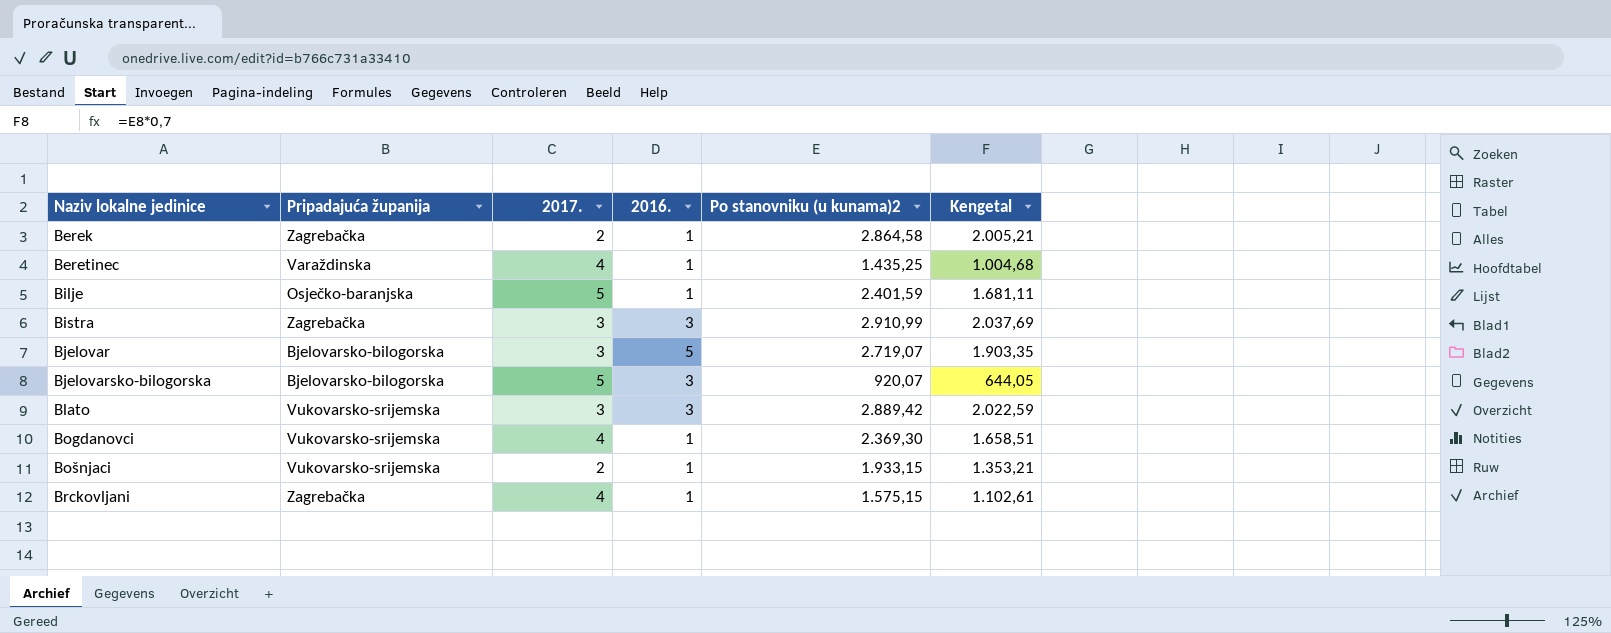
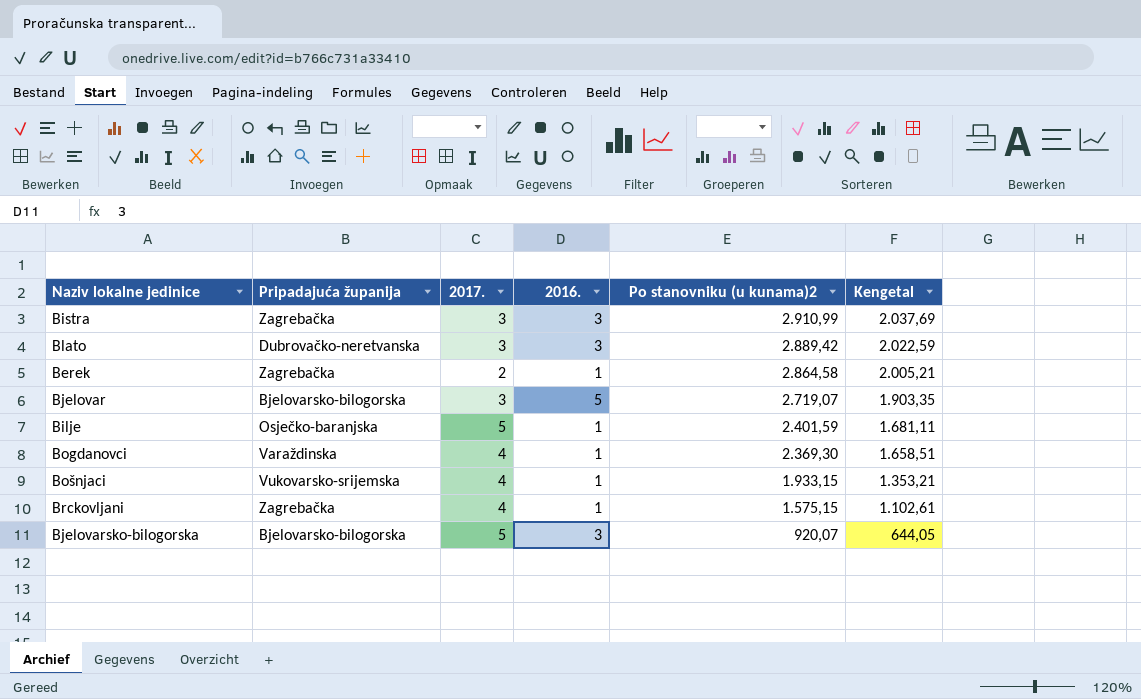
row order: Naziv lokalne jedinice ascending -> Po stanovniku (u kunama)2 descending
row Beretinec: Varaždinska | 4 | 1 | 1.435,25 | 1.004,68 -> none
Blato | Pripadajuća županija: Vukovarsko-srijemska -> Dubrovačko-neretvanska
Bogdanovci | Pripadajuća županija: Vukovarsko-srijemska -> Varaždinska
Bošnjaci | 2017.: 2 -> 4

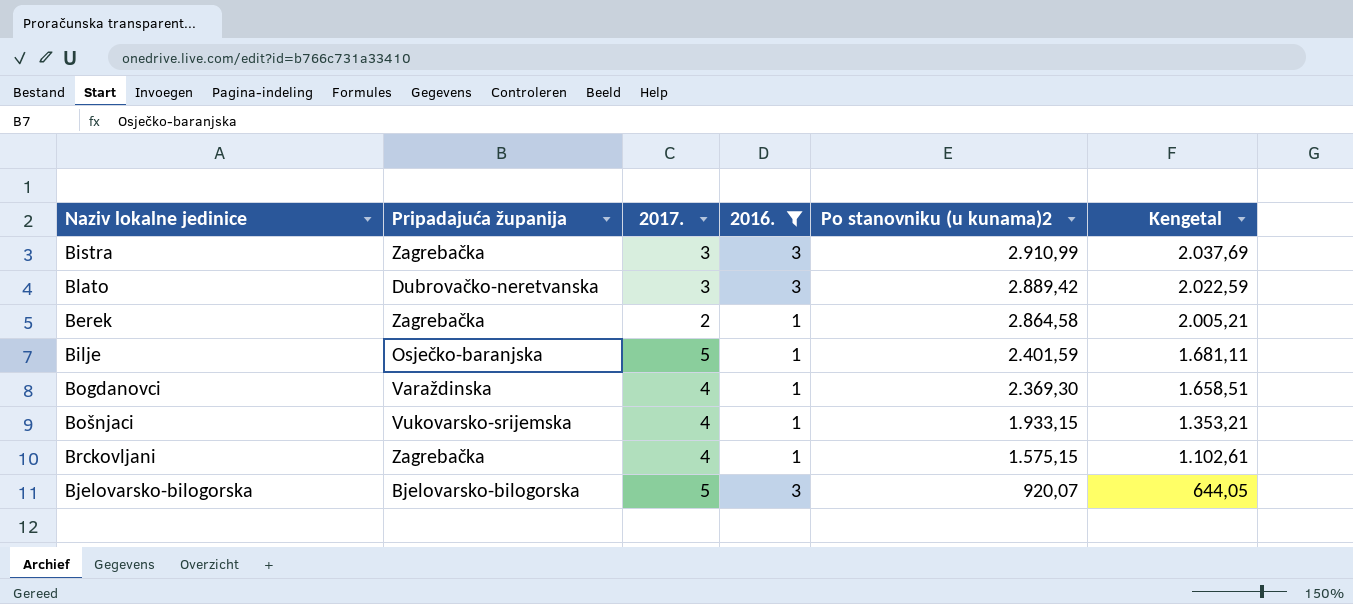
filter: none -> 2016. != 5

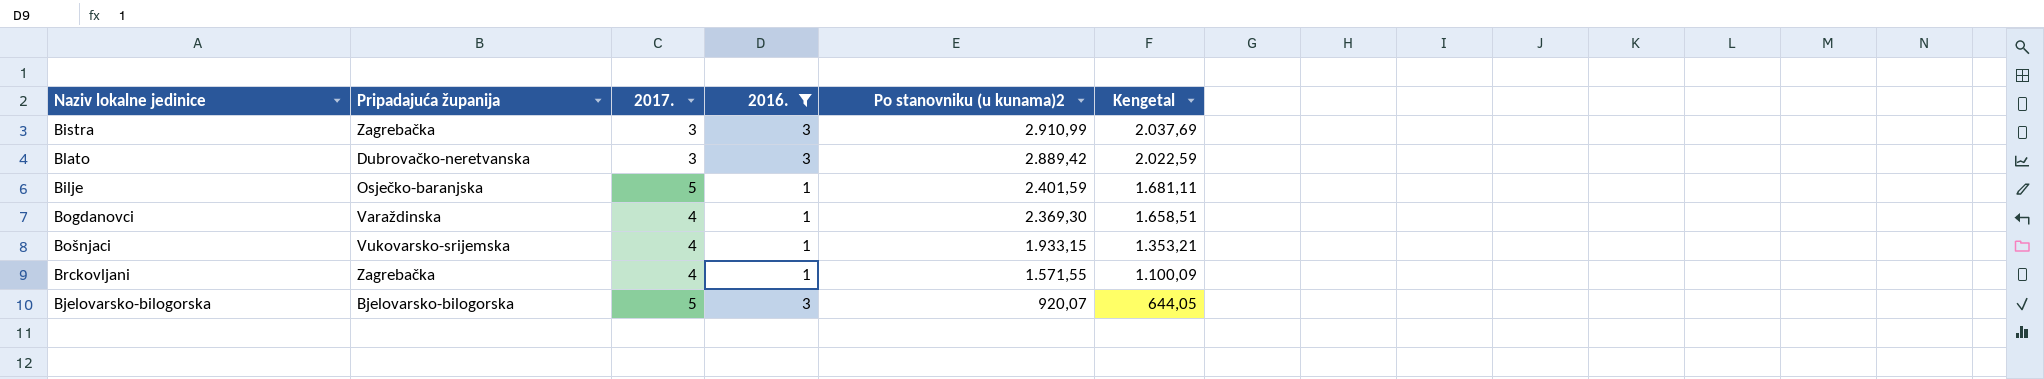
row Berek: Zagrebačka | 2 | 1 | 2.864,58 | 2.005,21 -> none
Brckovljani | Po stanovniku (u kunama)2: 1.575,15 -> 1.571,55
Brckovljani | Kengetal: 1.102,61 -> 1.100,09

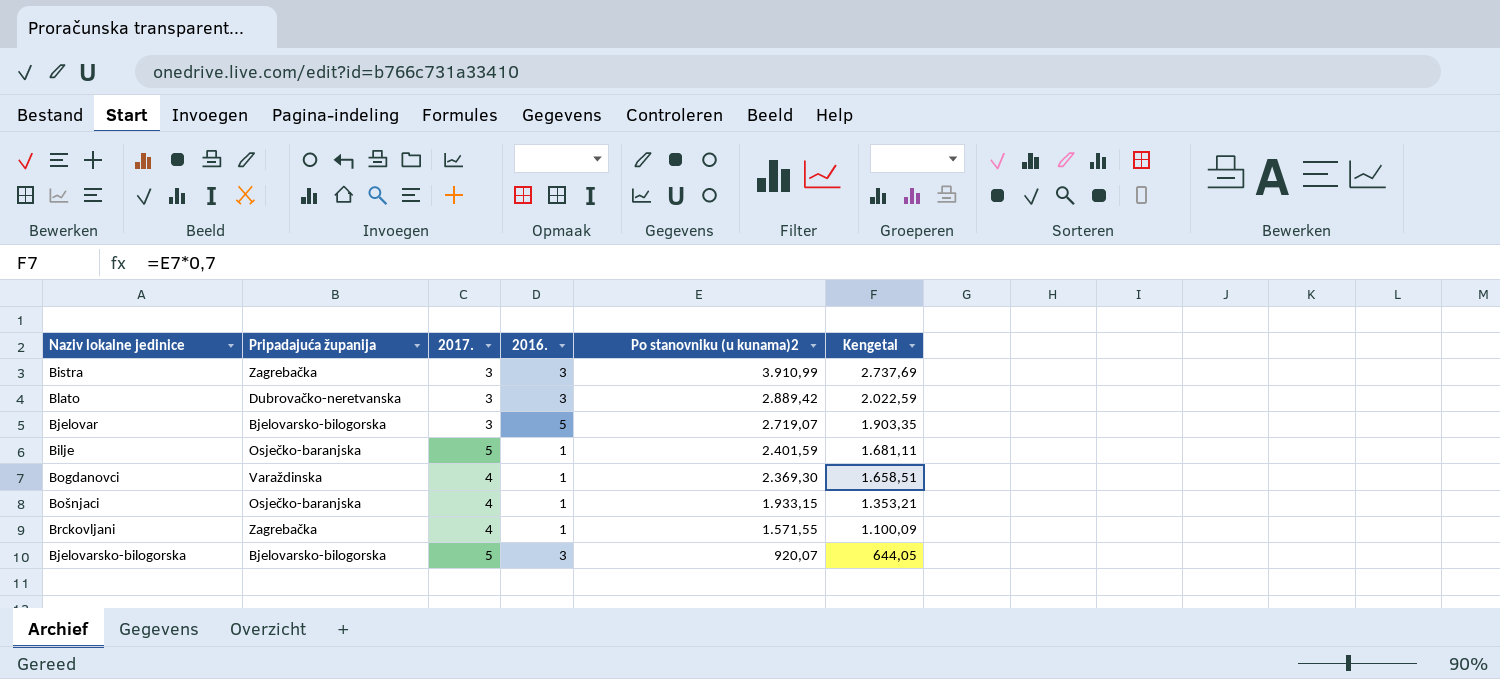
filter: 2016. != 5 -> none
Bistra | Po stanovniku (u kunama)2: 2.910,99 -> 3.910,99
Bistra | Kengetal: 2.037,69 -> 2.737,69
Bošnjaci | Pripadajuća županija: Vukovarsko-srijemska -> Osječko-baranjska

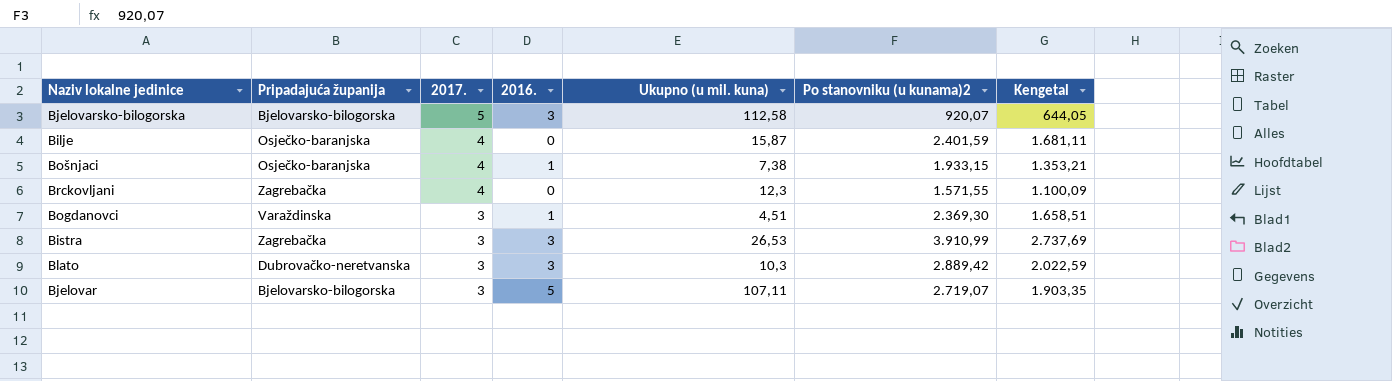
row order: Po stanovniku (u kunama)2 descending -> 2017. descending
column Ukupno (u mil. kuna) | position: none -> 5
Bilje | 2017.: 5 -> 4
Bilje | 2016.: 1 -> 0
Brckovljani | 2016.: 1 -> 0
Bogdanovci | 2017.: 4 -> 3

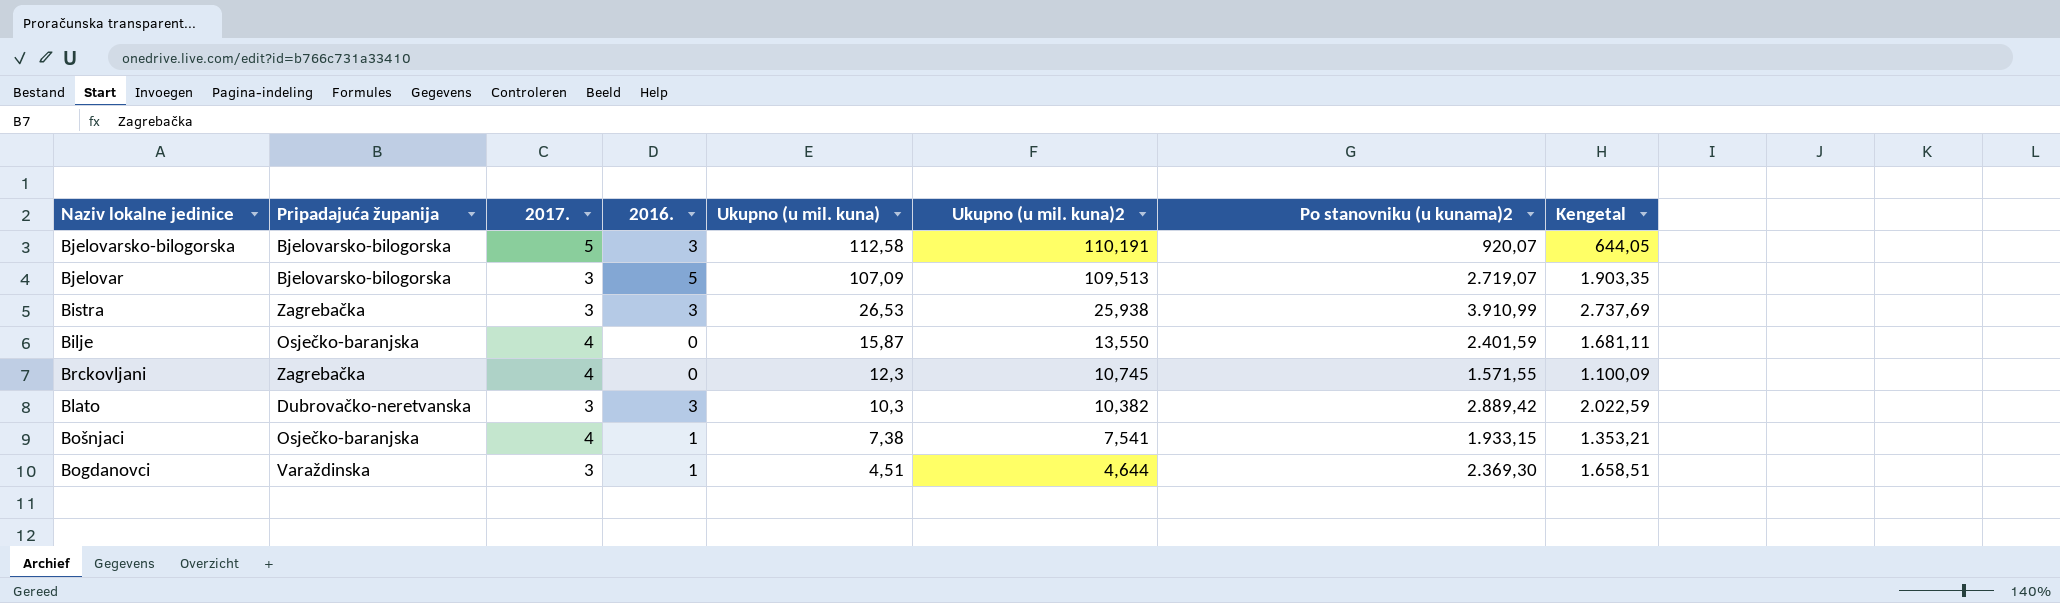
row order: 2017. descending -> Ukupno (u mil. kuna) descending
column Ukupno (u mil. kuna)2 | position: none -> 6
Bjelovar | Ukupno (u mil. kuna): 107,11 -> 107,09

